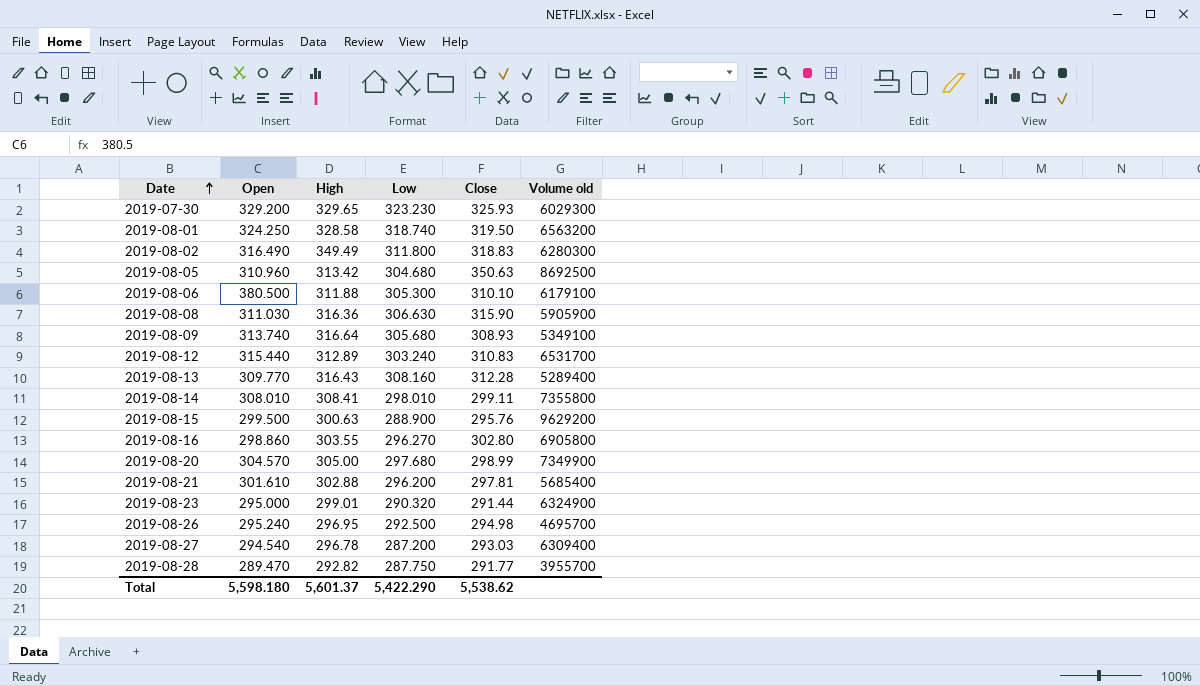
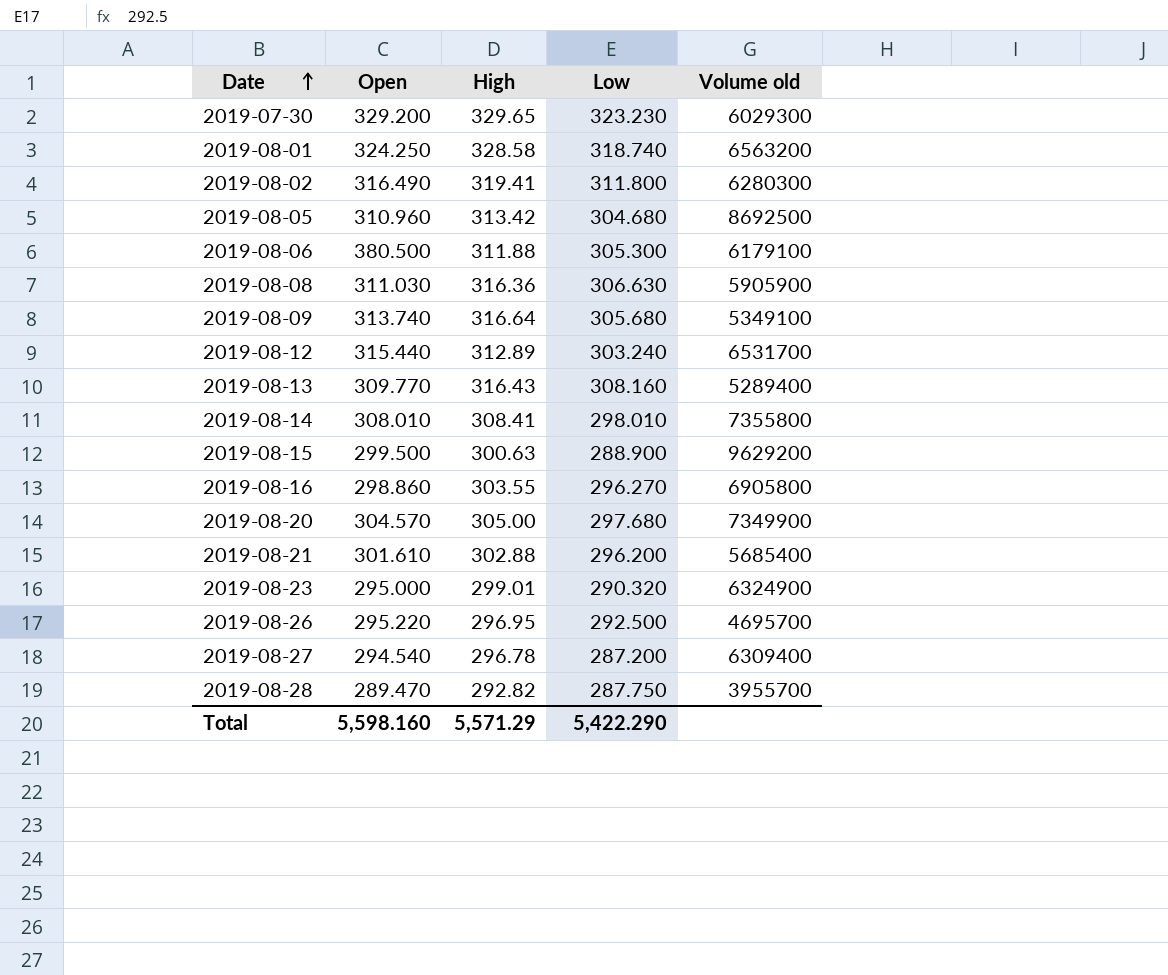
column Close | position: 5 -> none
2019-08-02 | High: 349.49 -> 319.41
2019-08-26 | Open: 295.240 -> 295.220
Total | Open: 5,598.180 -> 5,598.160
Total | High: 5,601.37 -> 5,571.29

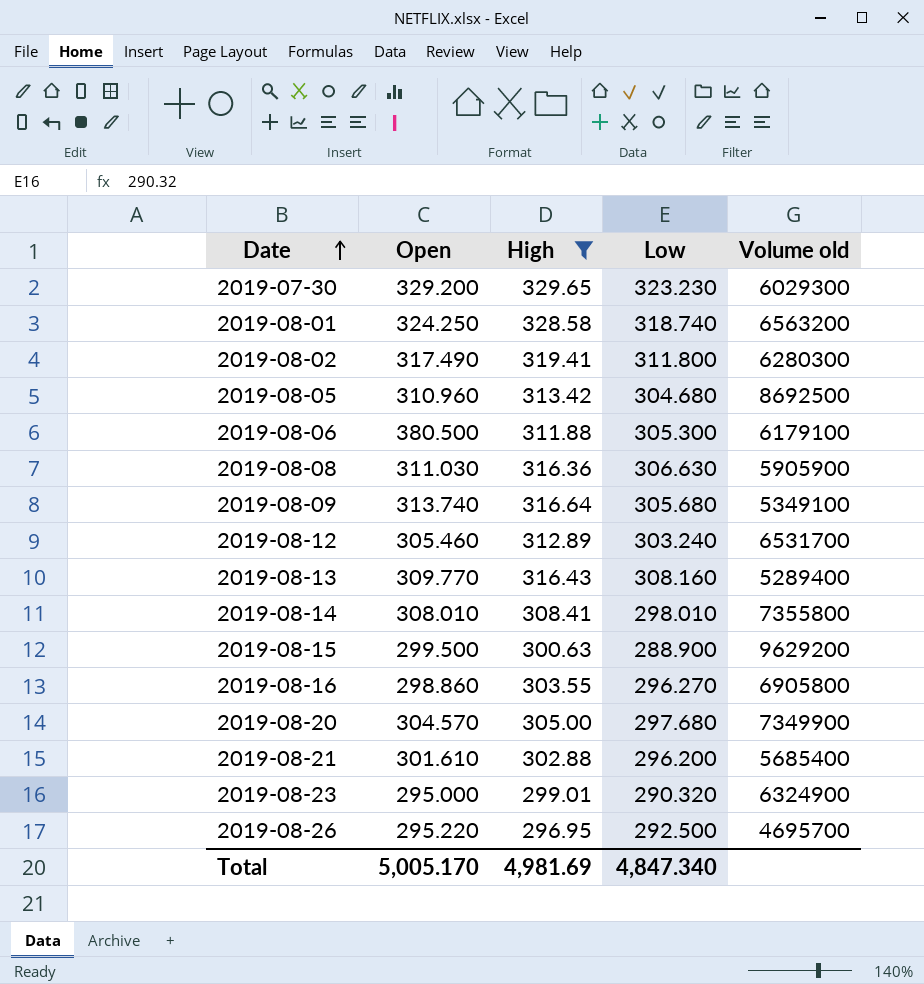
filter: none -> High >= 296.95
2019-08-02 | Open: 316.490 -> 317.490
2019-08-12 | Open: 315.440 -> 305.460
Total | Open: 5,598.160 -> 5,005.170
Total | High: 5,571.29 -> 4,981.69
Total | Low: 5,422.290 -> 4,847.340

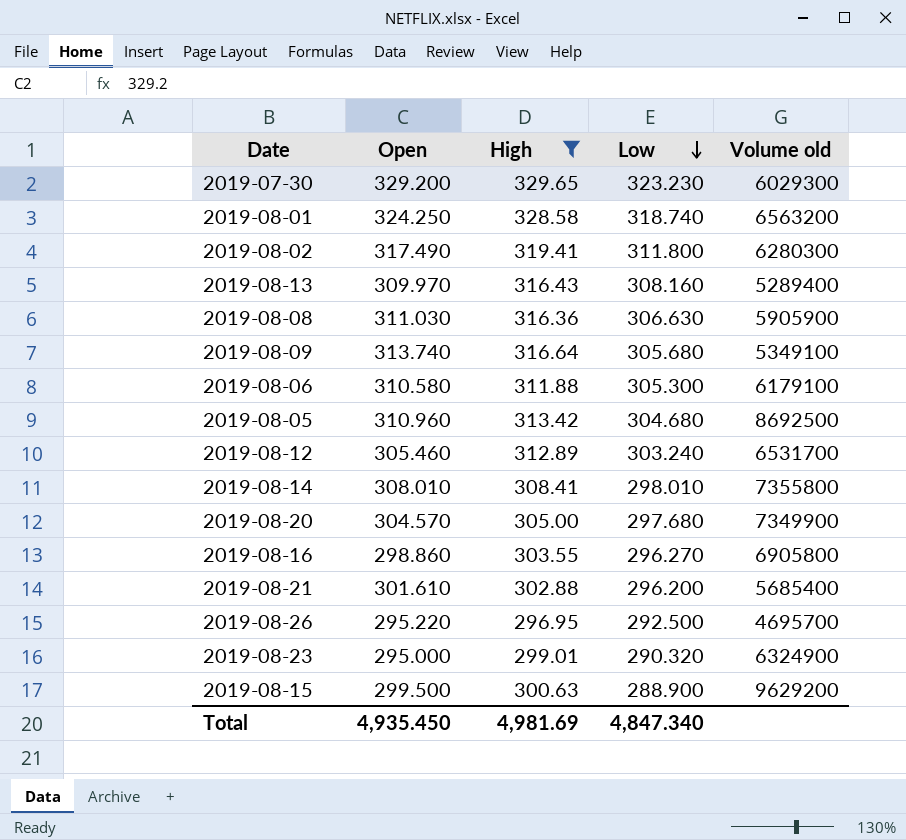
row order: Date ascending -> Low descending
2019-08-13 | Open: 309.770 -> 309.970
2019-08-06 | Open: 380.500 -> 310.580
Total | Open: 5,005.170 -> 4,935.450

